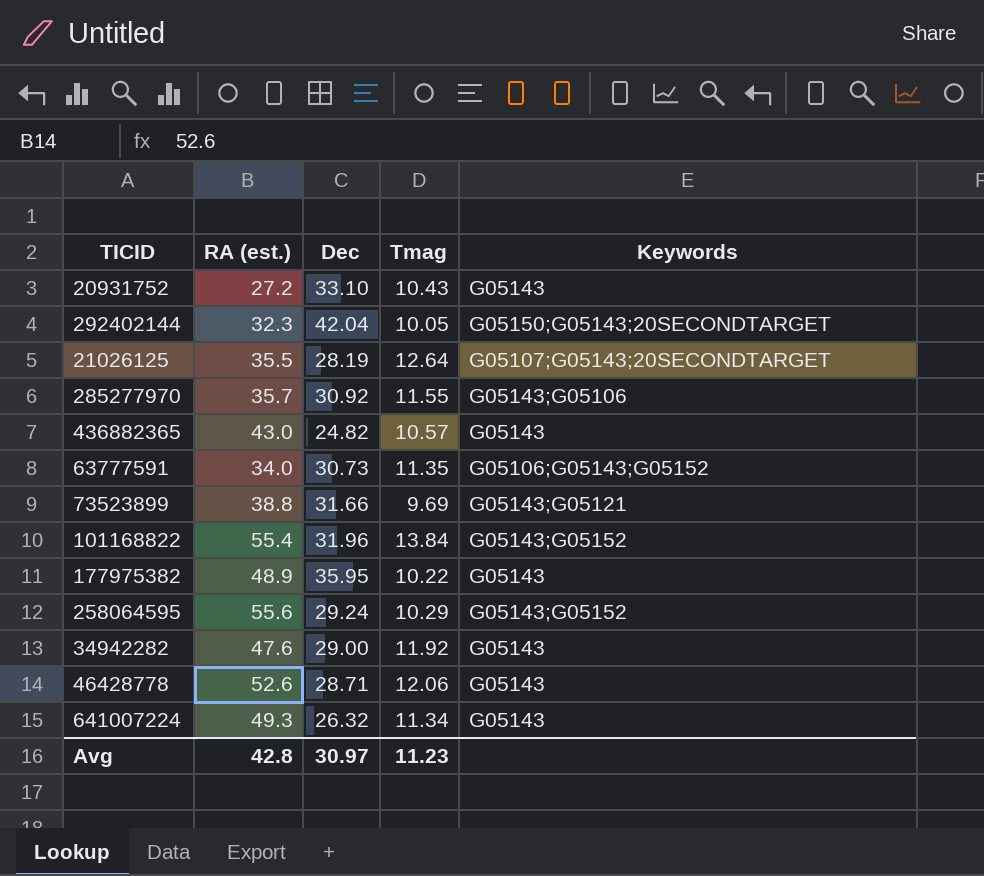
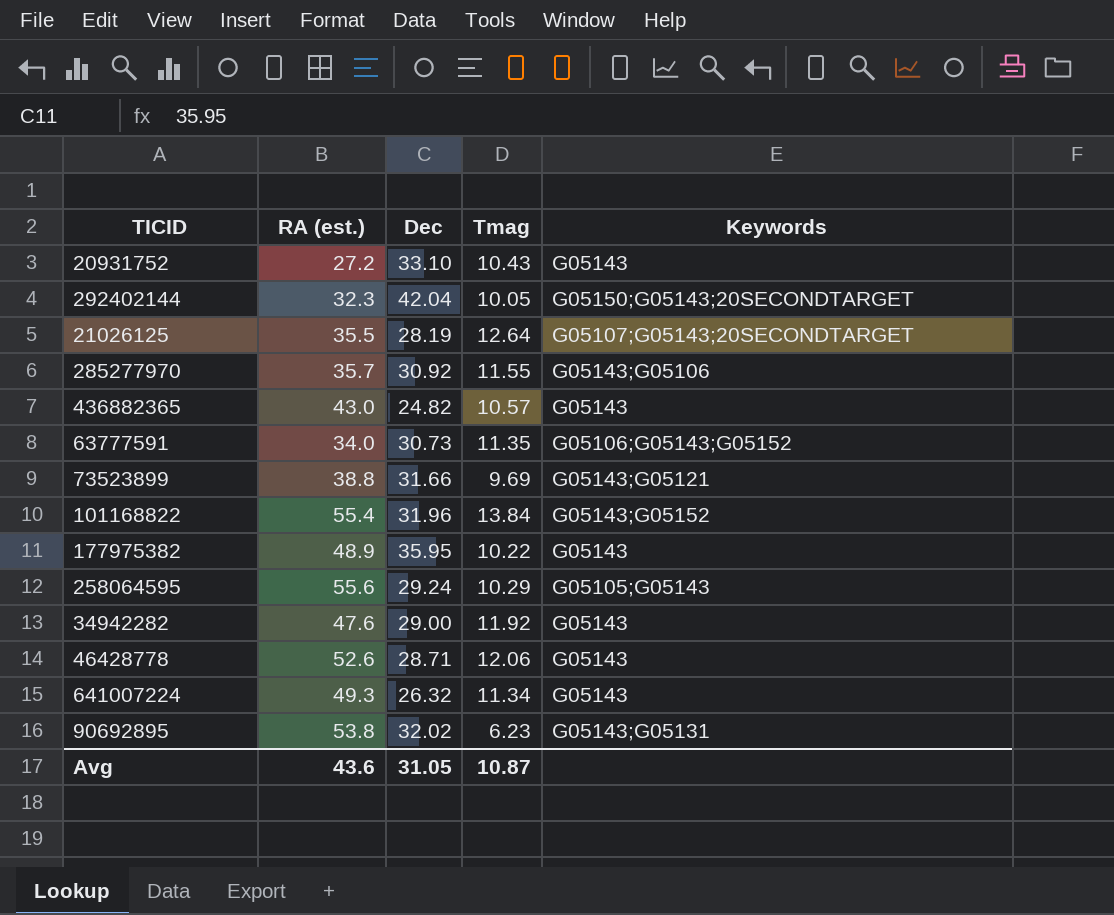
258064595 | Keywords: G05143;G05152 -> G05105;G05143
row 90692895: none -> 53.8 | 32.02 | 6.23 | G05143;G05131
Avg | RA (est.): 42.8 -> 43.6
Avg | Dec: 30.97 -> 31.05
Avg | Tmag: 11.23 -> 10.87

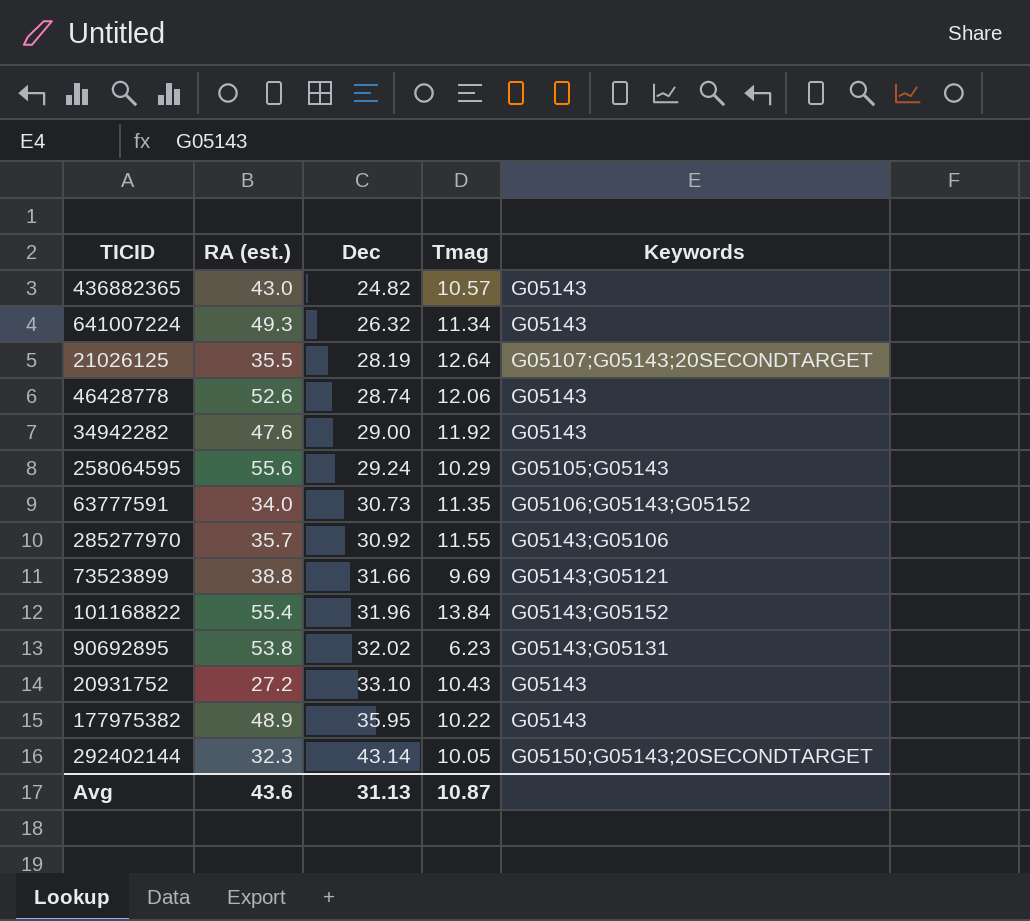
row order: none -> Dec ascending
46428778 | Dec: 28.71 -> 28.74
292402144 | Dec: 42.04 -> 43.14
Avg | Dec: 31.05 -> 31.13

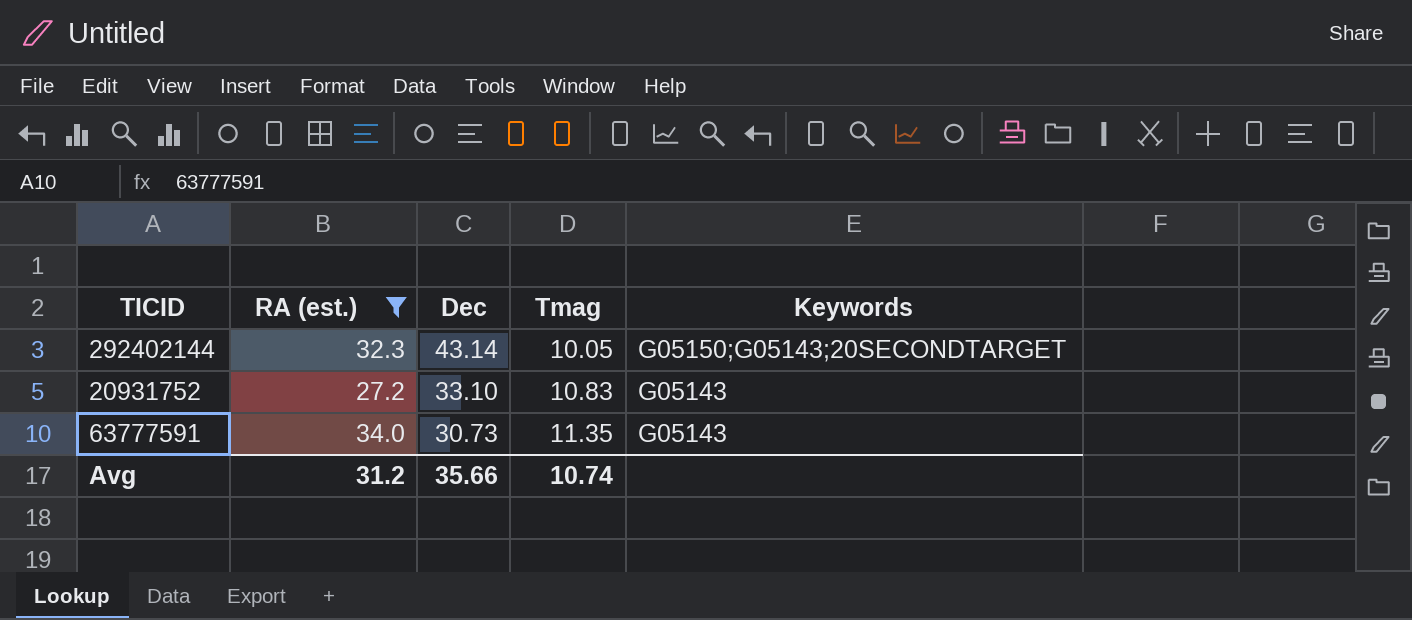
filter: none -> RA (est.) <= 34.0
row order: Dec ascending -> Dec descending
20931752 | Tmag: 10.43 -> 10.83
63777591 | Keywords: G05106;G05143;G05152 -> G05143
Avg | RA (est.): 43.6 -> 31.2
Avg | Dec: 31.13 -> 35.66
Avg | Tmag: 10.87 -> 10.74

